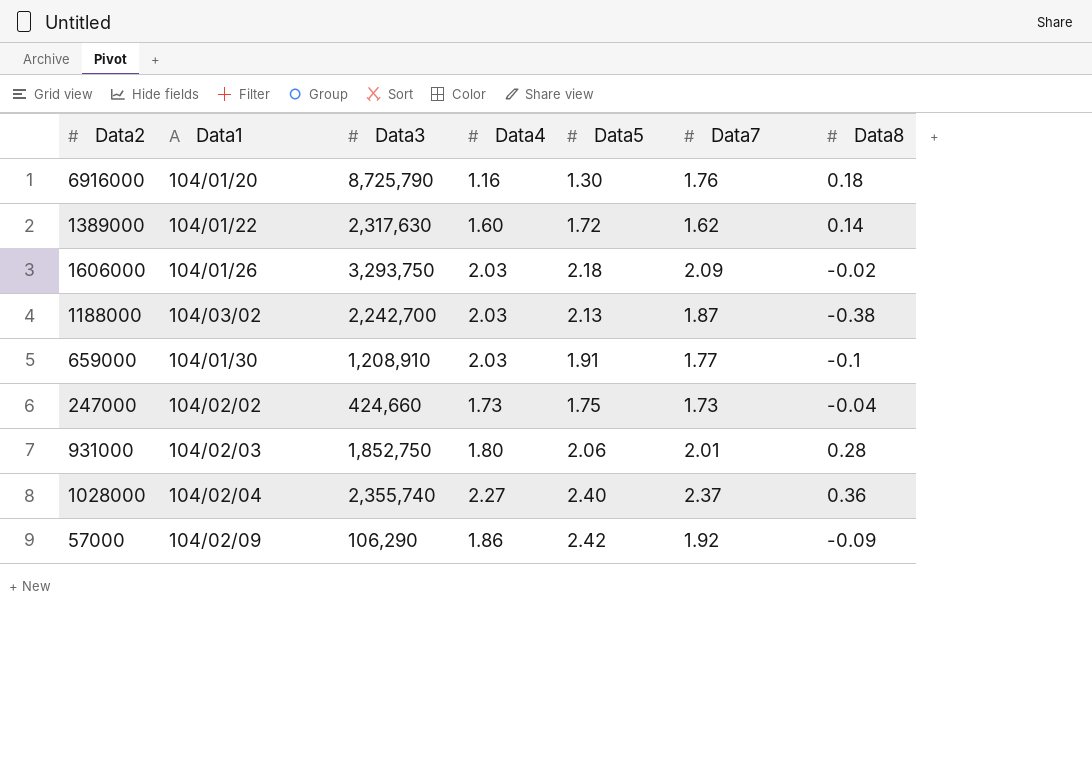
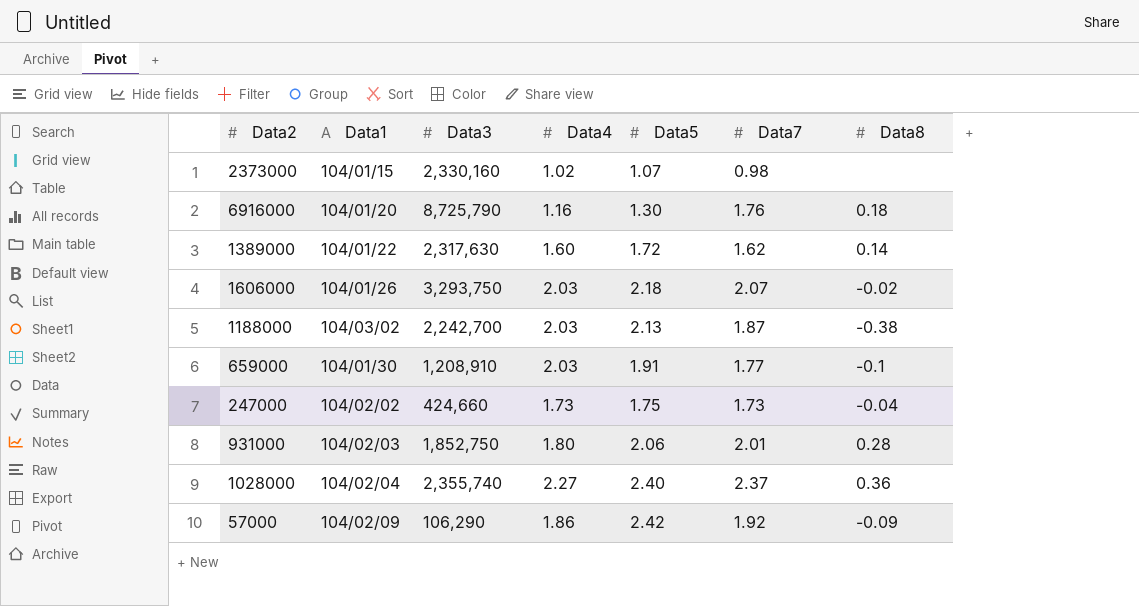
row 2373000: none -> 104/01/15 | 2,330,160 | 1.02 | 1.07 | 0.98 | none
1606000 | Data7: 2.09 -> 2.07

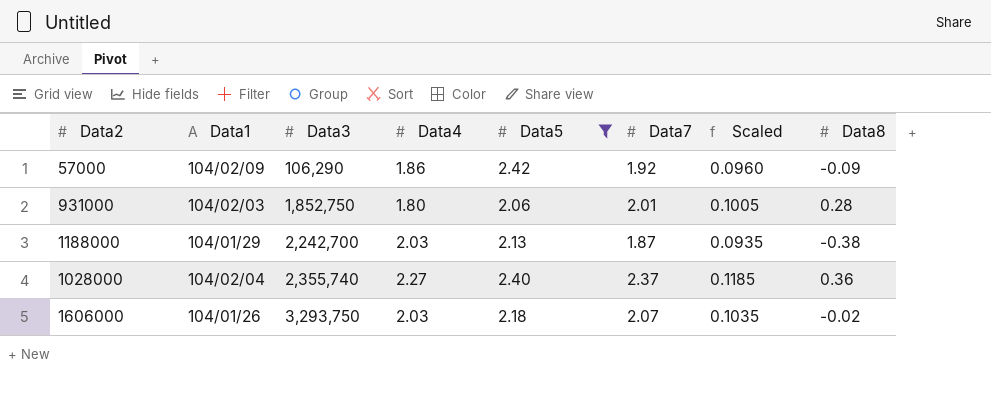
filter: none -> Data5 >= 2.06
row order: none -> Data3 ascending
column Scaled | formula: none -> [Data7] * 0.05
1188000 | Data1: 104/03/02 -> 104/01/29

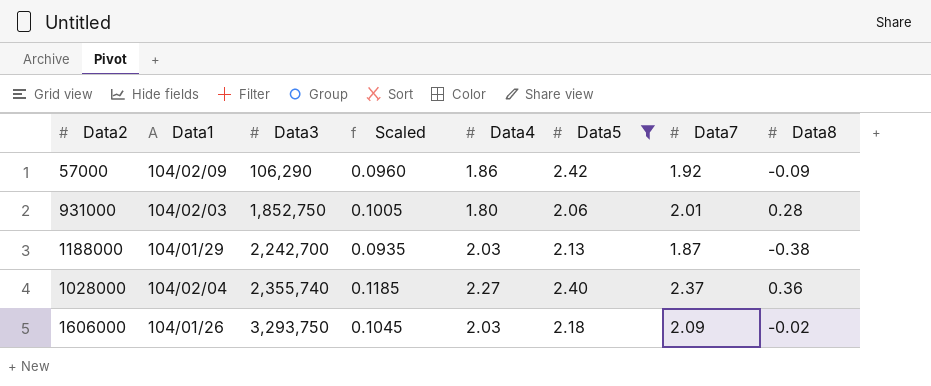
column Scaled | position: 7 -> 4
1606000 | Scaled: 0.1035 -> 0.1045
1606000 | Data7: 2.07 -> 2.09

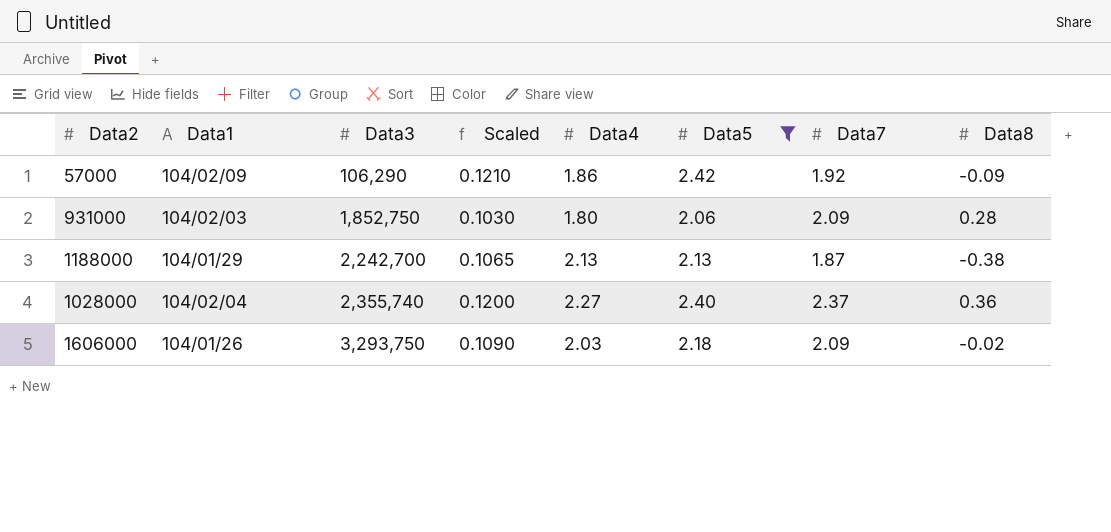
column Scaled | formula: [Data7] * 0.05 -> [Data5] * 0.05
931000 | Data7: 2.01 -> 2.09
1188000 | Data4: 2.03 -> 2.13

